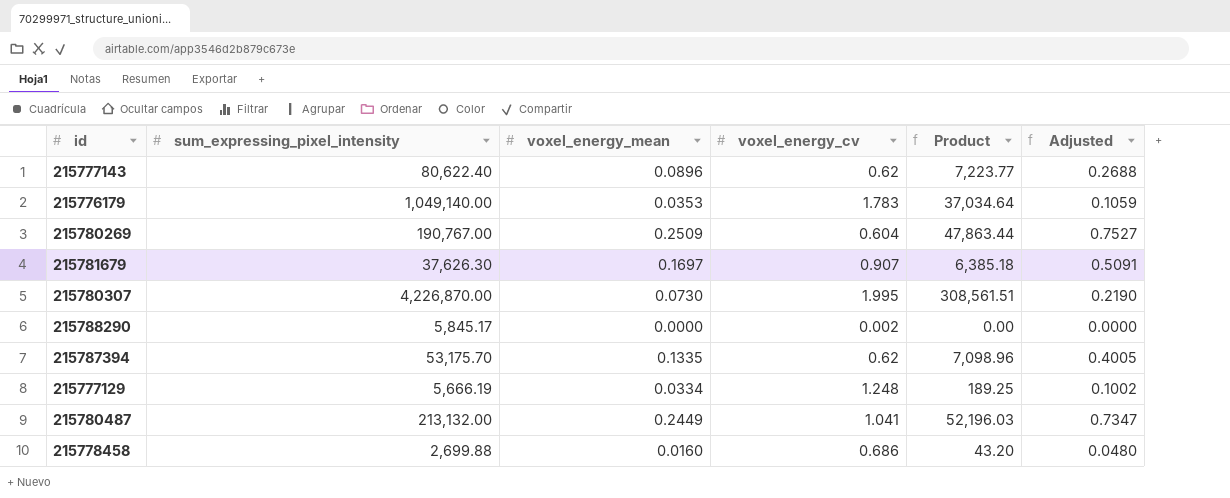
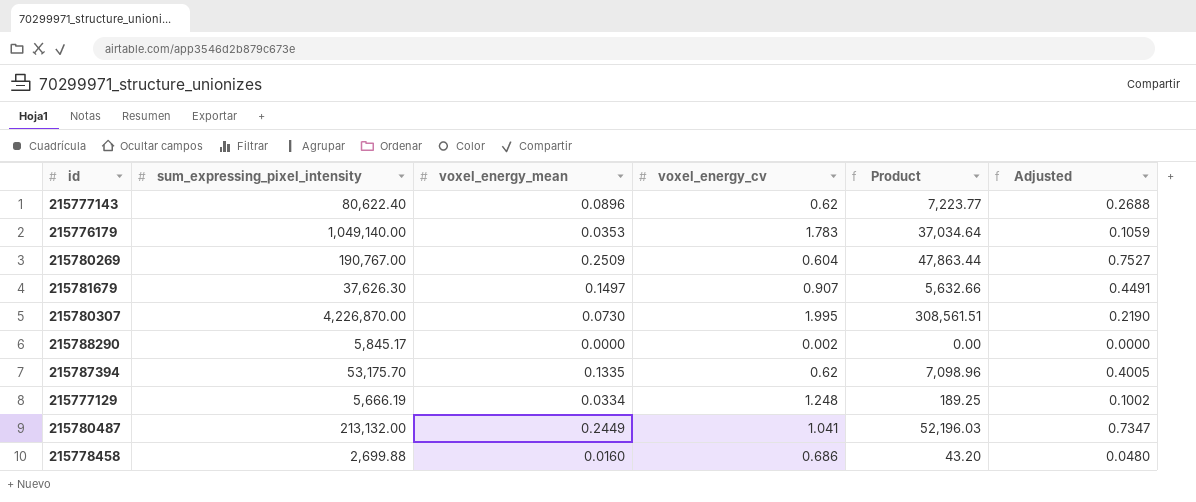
215781679 | voxel_energy_mean: 0.1697 -> 0.1497
215781679 | Product: 6,385.18 -> 5,632.66
215781679 | Adjusted: 0.5091 -> 0.4491

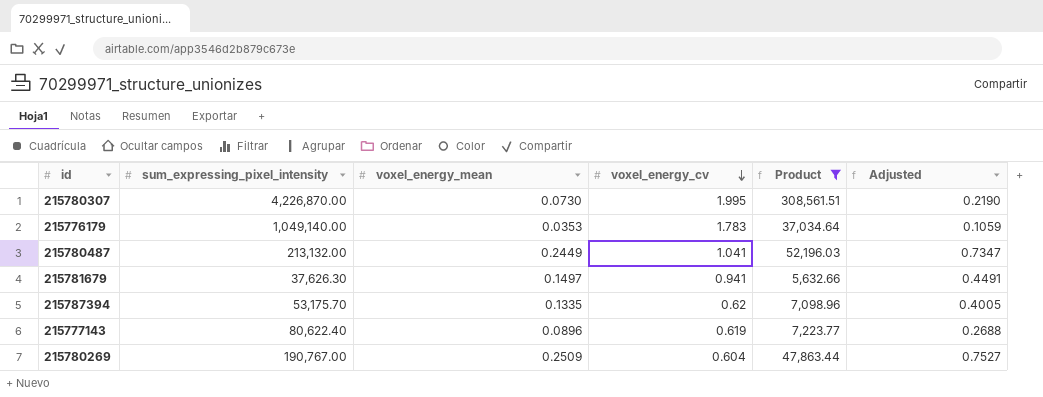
filter: none -> Product >= 5,632.66
row order: none -> voxel_energy_cv descending
215781679 | voxel_energy_cv: 0.907 -> 0.941
215777143 | voxel_energy_cv: 0.62 -> 0.619

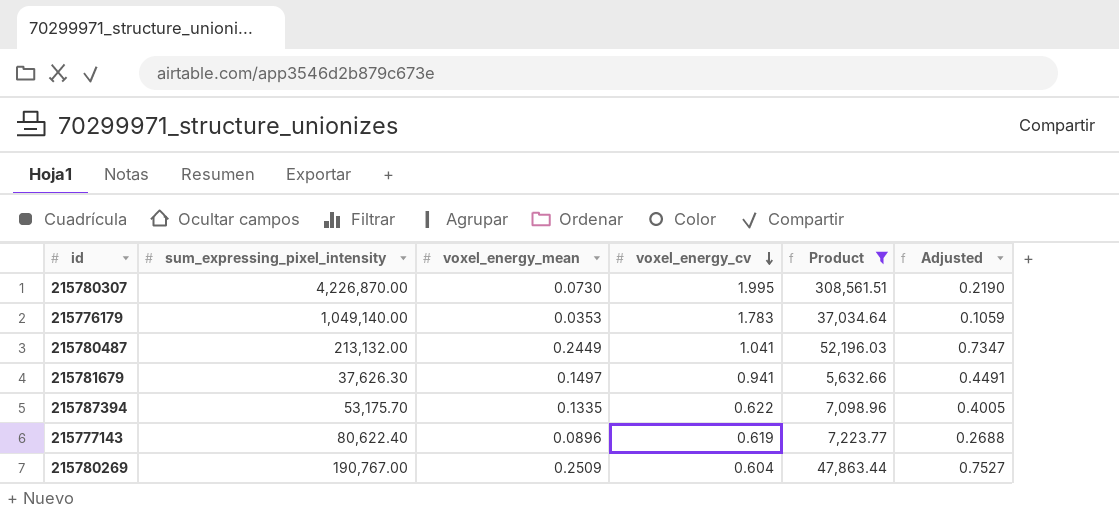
215787394 | voxel_energy_cv: 0.62 -> 0.622

